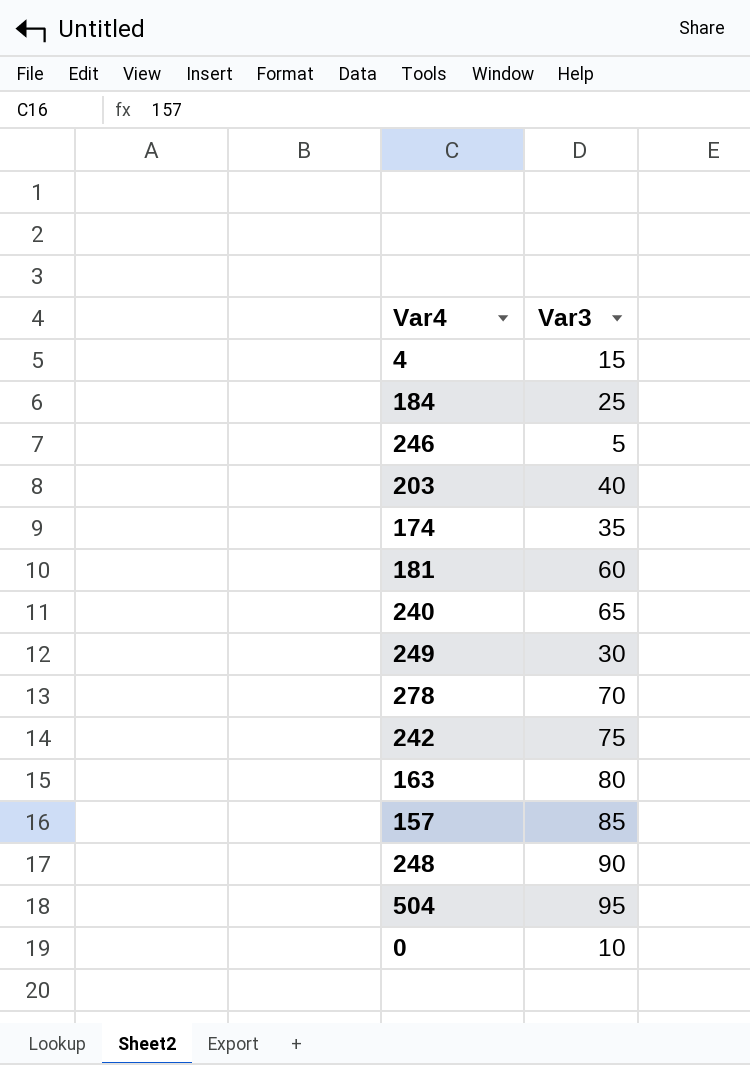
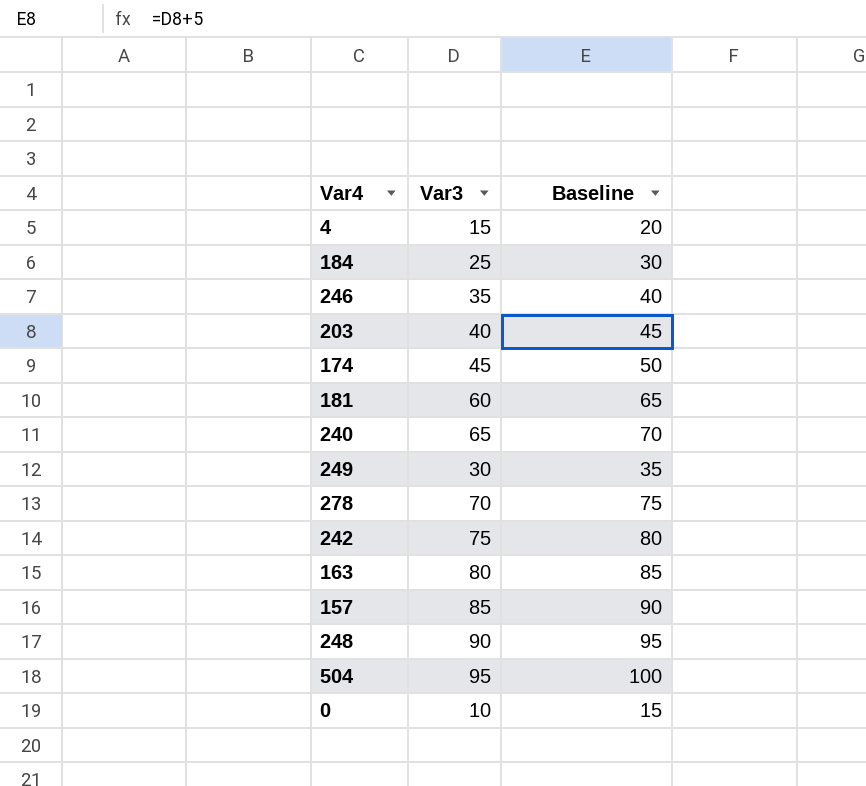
column Baseline | formula: none -> [Var3] + 5
246 | Var3: 5 -> 35
174 | Var3: 35 -> 45

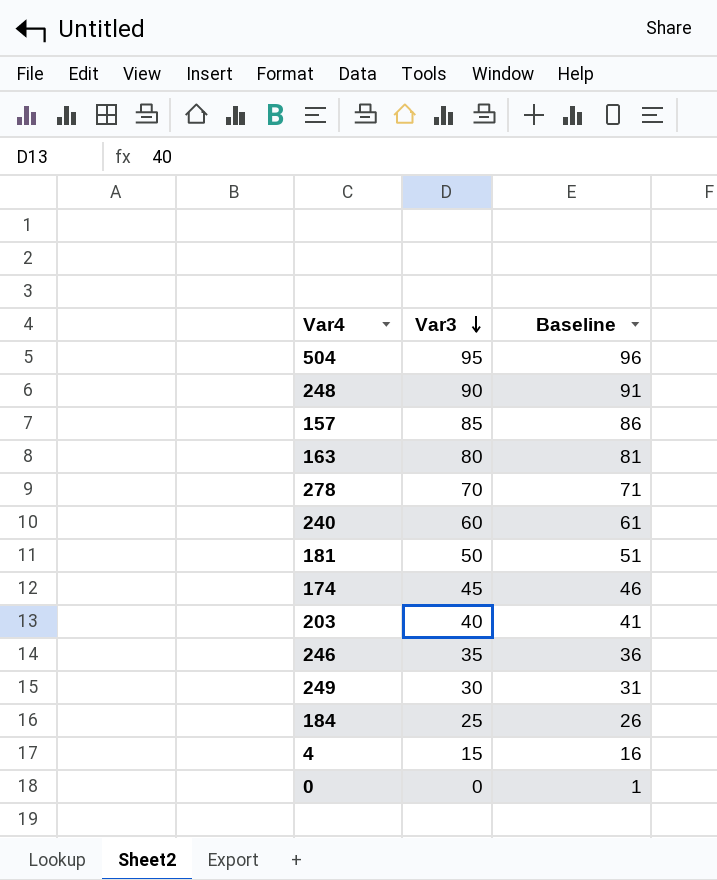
row order: none -> Var3 descending
column Baseline | formula: [Var3] + 5 -> [Var3] + 1
row 242: 75 | 80 -> none
240 | Var3: 65 -> 60
181 | Var3: 60 -> 50
0 | Var3: 10 -> 0

